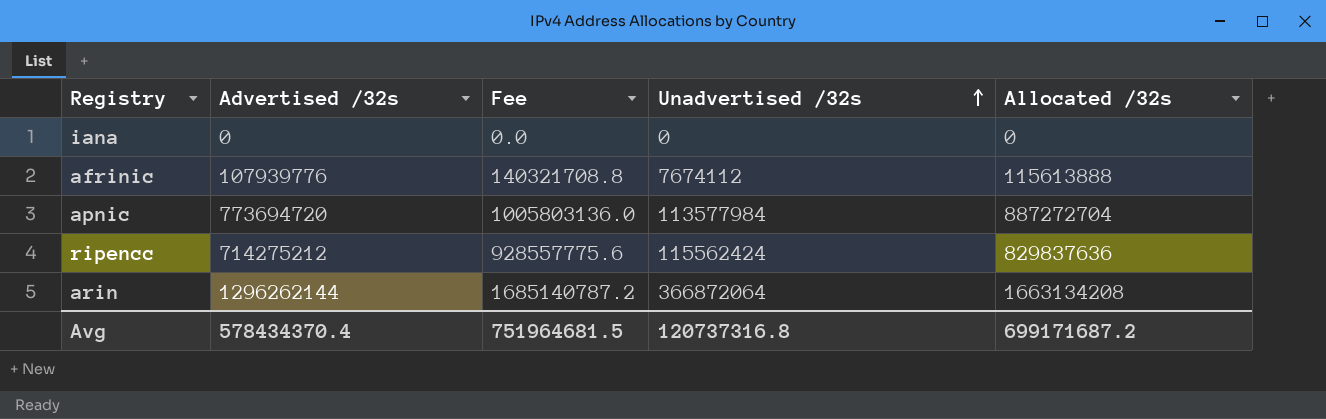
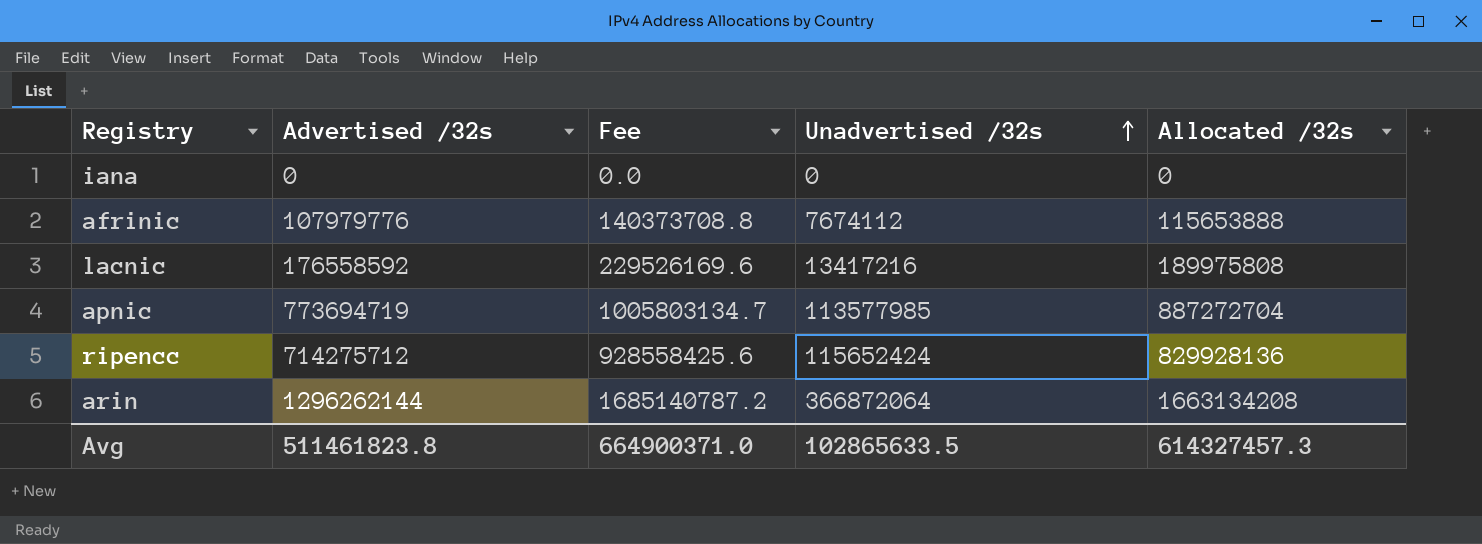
afrinic | Advertised /32s: 107939776 -> 107979776
afrinic | Fee: 140321708.8 -> 140373708.8
afrinic | Allocated /32s: 115613888 -> 115653888
row lacnic: none -> 176558592 | 229526169.6 | 13417216 | 189975808
apnic | Advertised /32s: 773694720 -> 773694719
apnic | Fee: 1005803136.0 -> 1005803134.7
apnic | Unadvertised /32s: 113577984 -> 113577985
ripencc | Advertised /32s: 714275212 -> 714275712
ripencc | Fee: 928557775.6 -> 928558425.6
ripencc | Unadvertised /32s: 115562424 -> 115652424
ripencc | Allocated /32s: 829837636 -> 829928136
Avg | Advertised /32s: 578434370.4 -> 511461823.8
Avg | Fee: 751964681.5 -> 664900371.0
Avg | Unadvertised /32s: 120737316.8 -> 102865633.5
Avg | Allocated /32s: 699171687.2 -> 614327457.3

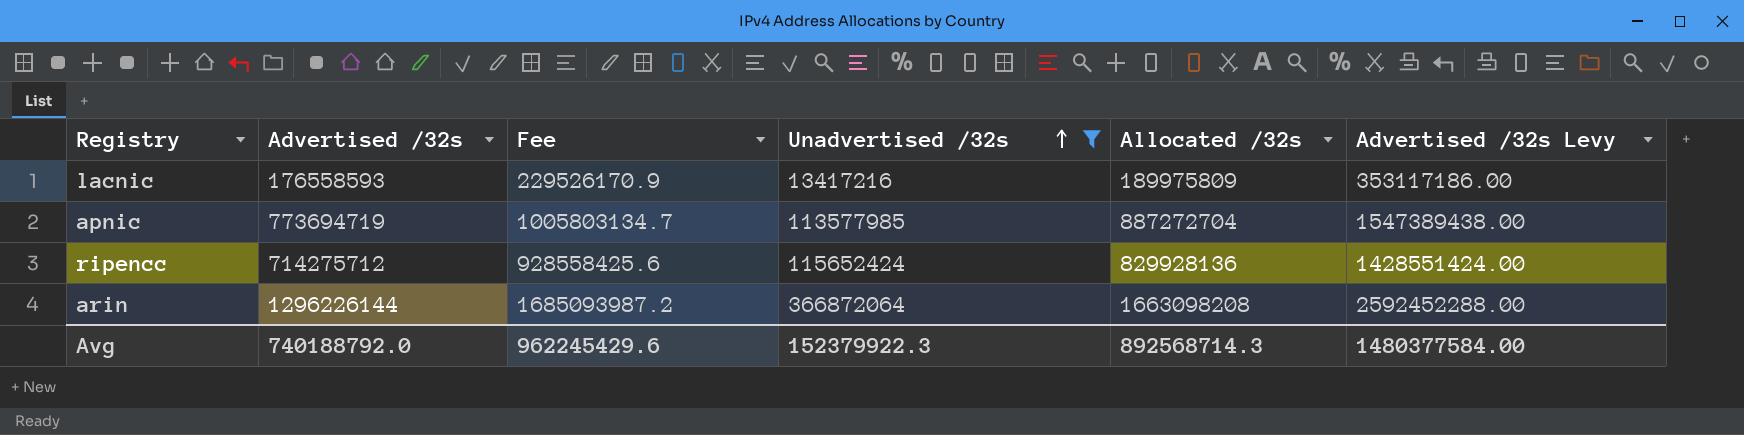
filter: none -> Unadvertised /32s >= 13417216
column Advertised /32s Levy | formula: none -> [Advertised /32s] * 2
lacnic | Advertised /32s: 176558592 -> 176558593
lacnic | Fee: 229526169.6 -> 229526170.9
lacnic | Allocated /32s: 189975808 -> 189975809
arin | Advertised /32s: 1296262144 -> 1296226144
arin | Fee: 1685140787.2 -> 1685093987.2
arin | Allocated /32s: 1663134208 -> 1663098208
Avg | Advertised /32s: 511461823.8 -> 740188792.0
Avg | Fee: 664900371.0 -> 962245429.6
Avg | Unadvertised /32s: 102865633.5 -> 152379922.3
Avg | Allocated /32s: 614327457.3 -> 892568714.3

